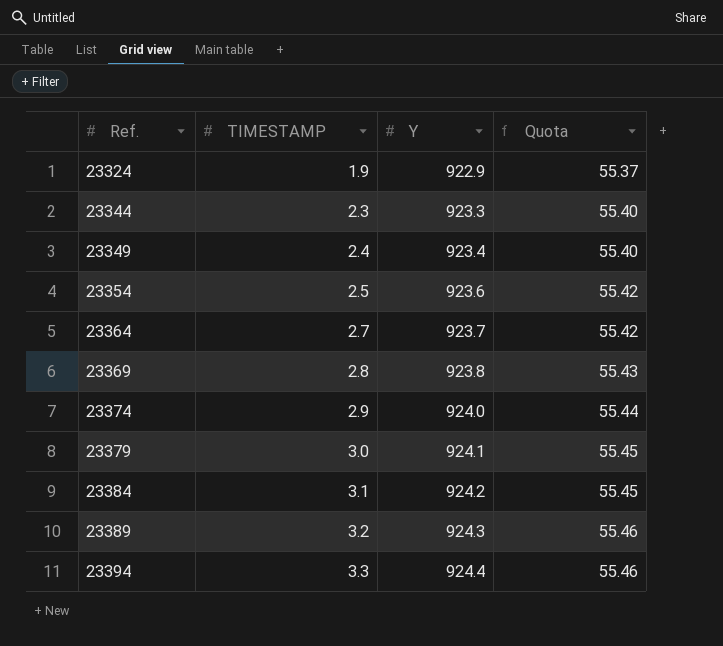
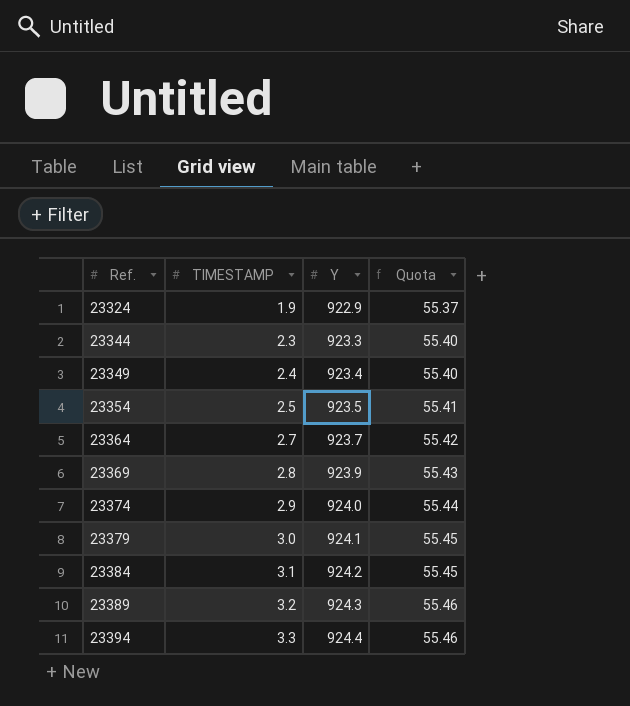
23354 | Y: 923.6 -> 923.5
23354 | Quota: 55.42 -> 55.41
23369 | Y: 923.8 -> 923.9

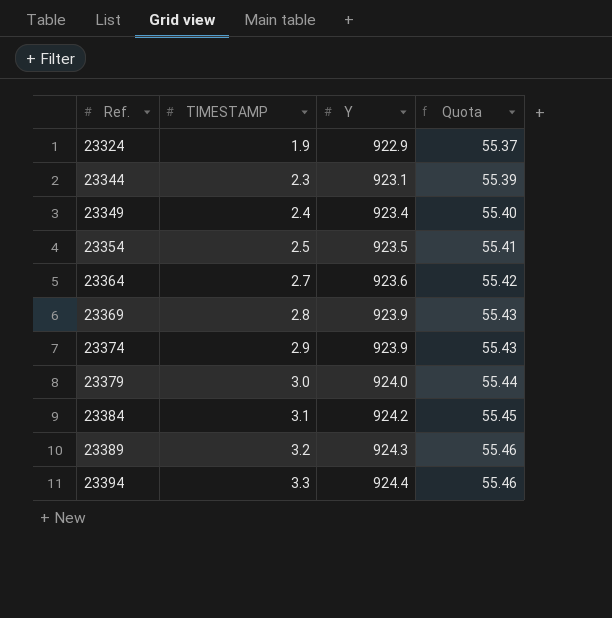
23344 | Y: 923.3 -> 923.1
23344 | Quota: 55.40 -> 55.39
23364 | Y: 923.7 -> 923.6
23374 | Y: 924.0 -> 923.9
23374 | Quota: 55.44 -> 55.43
23379 | Y: 924.1 -> 924.0
23379 | Quota: 55.45 -> 55.44

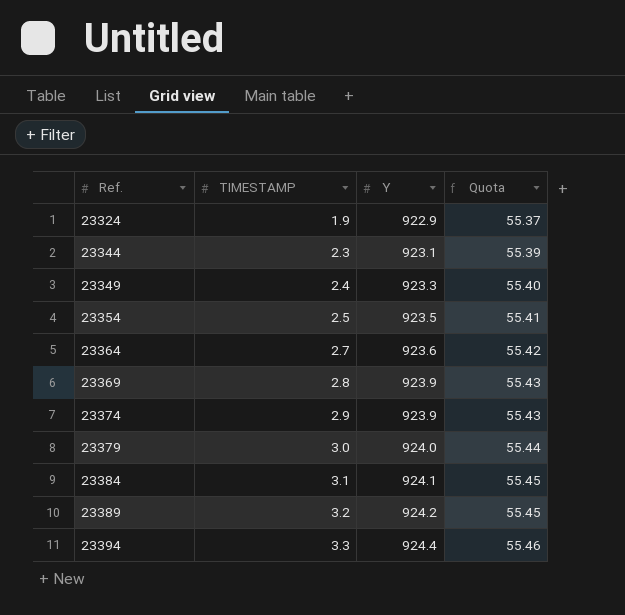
23349 | Y: 923.4 -> 923.3
23384 | Y: 924.2 -> 924.1
23389 | Y: 924.3 -> 924.2
23389 | Quota: 55.46 -> 55.45

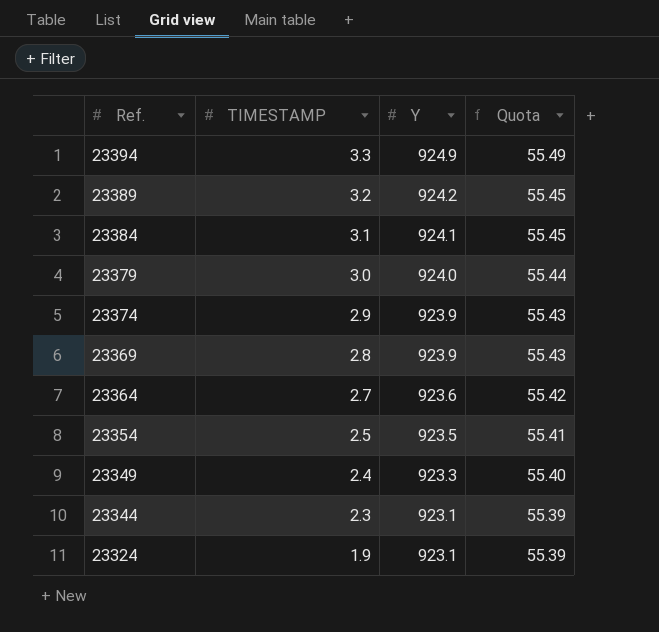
row order: Ref. ascending -> Ref. descending
23394 | Y: 924.4 -> 924.9
23394 | Quota: 55.46 -> 55.49
23324 | Y: 922.9 -> 923.1
23324 | Quota: 55.37 -> 55.39

